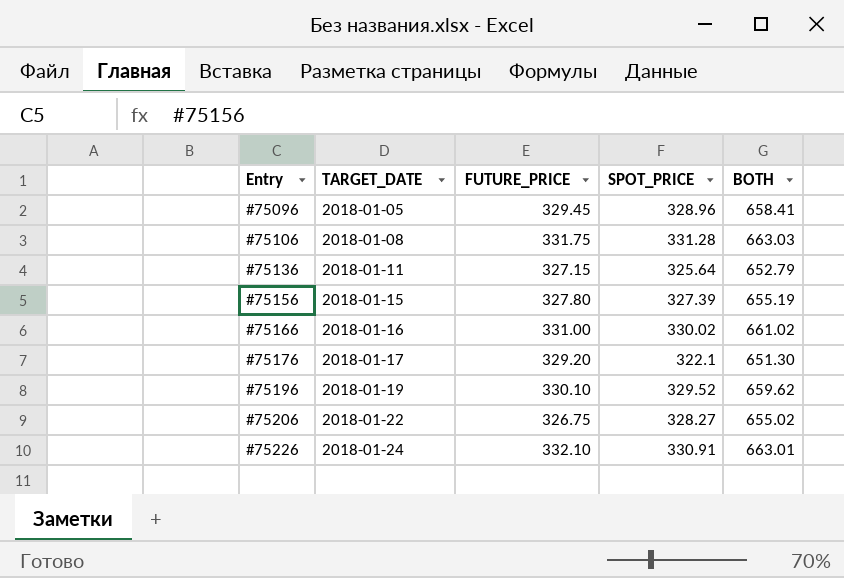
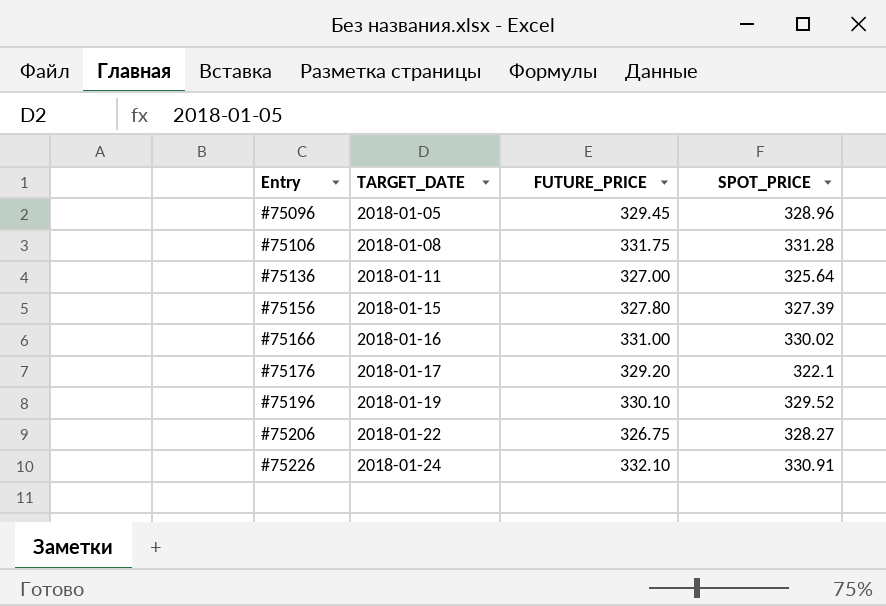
column BOTH | formula: [FUTURE_PRICE] + [SPOT_PRICE] -> none
#75136 | FUTURE_PRICE: 327.15 -> 327.00

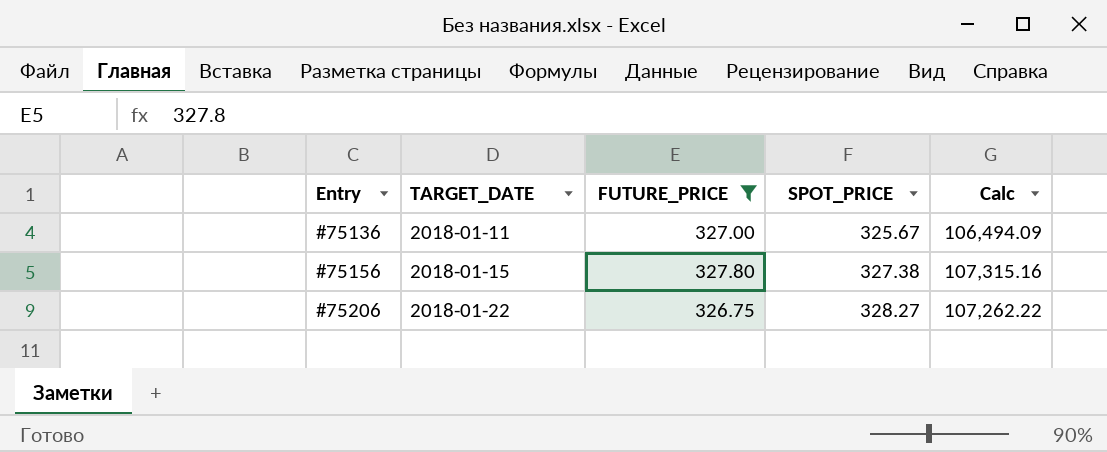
filter: none -> FUTURE_PRICE <= 327.80
column Calc | formula: none -> [FUTURE_PRICE] * [SPOT_PRICE]
#75136 | SPOT_PRICE: 325.64 -> 325.67
#75156 | SPOT_PRICE: 327.39 -> 327.38

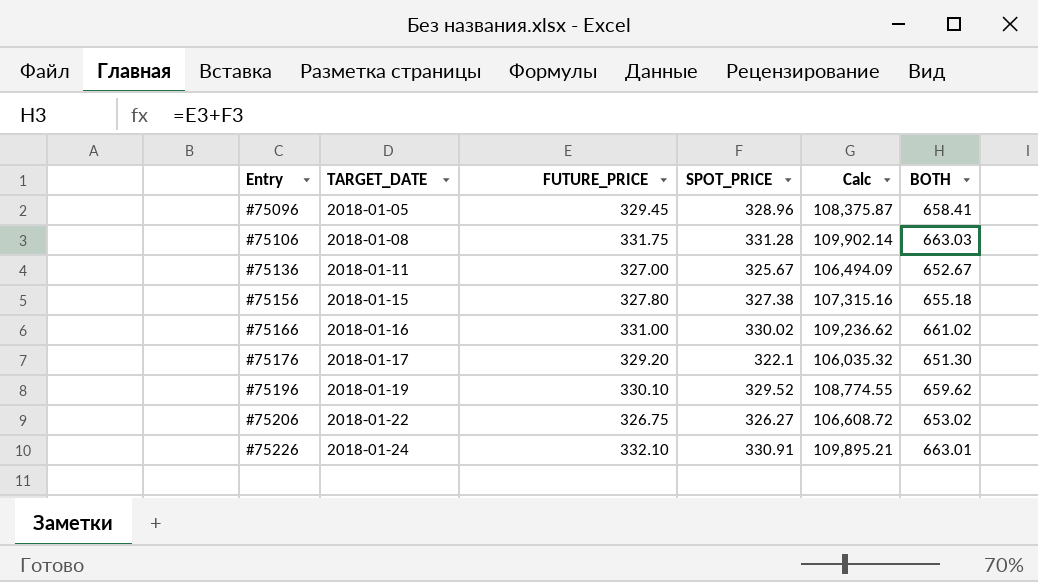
filter: FUTURE_PRICE <= 327.80 -> none
column BOTH | formula: none -> [FUTURE_PRICE] + [SPOT_PRICE]
#75206 | SPOT_PRICE: 328.27 -> 326.27
#75206 | Calc: 107,262.22 -> 106,608.72

